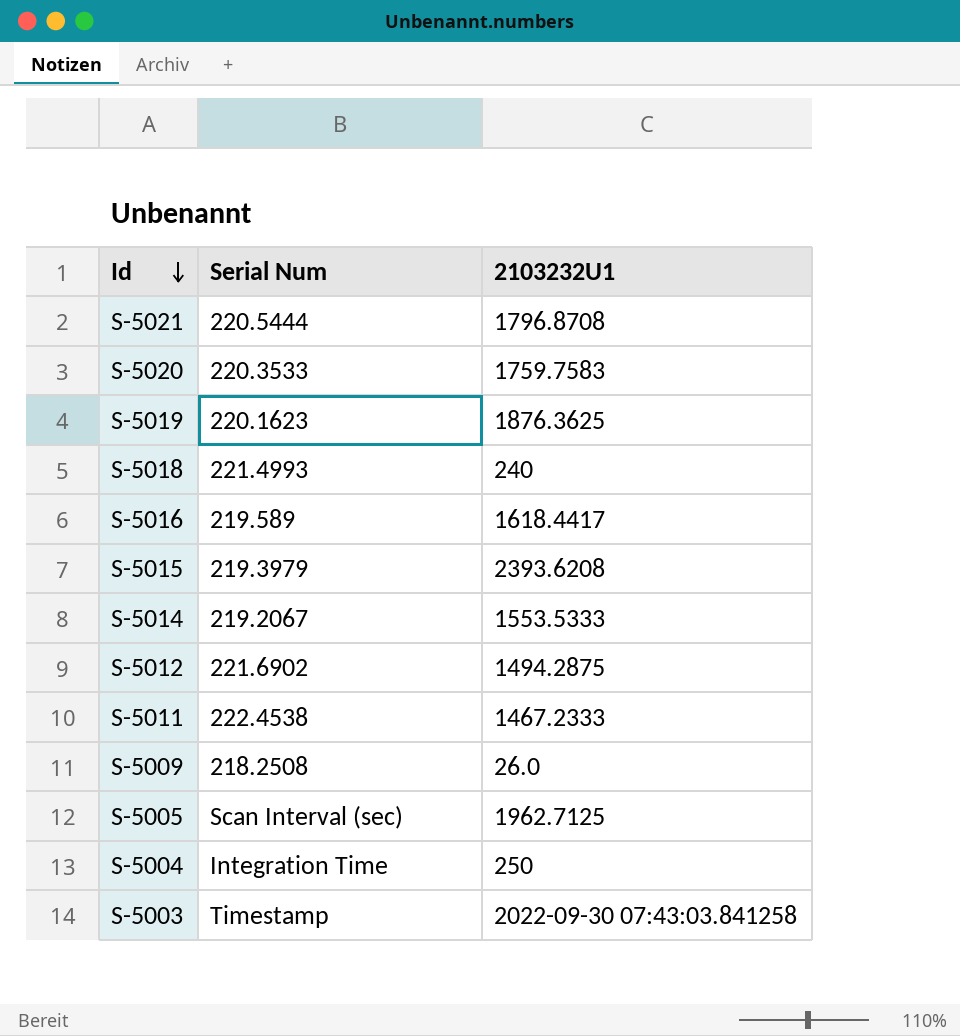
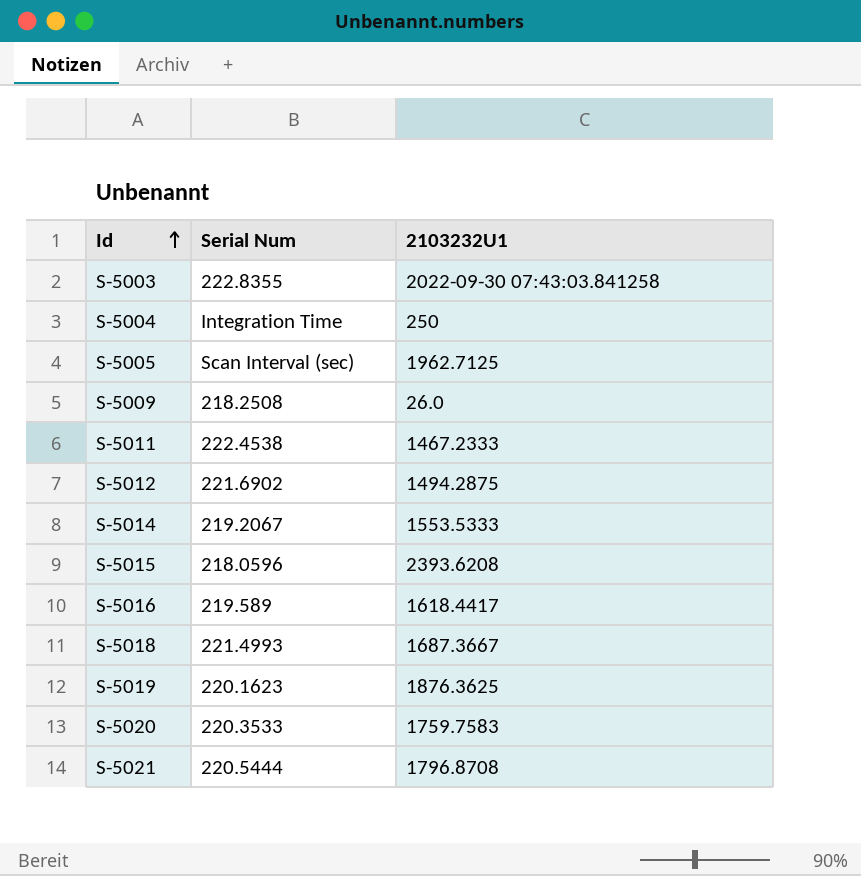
row order: Id descending -> Id ascending
S-5003 | Serial Num: Timestamp -> 222.8355
S-5015 | Serial Num: 219.3979 -> 218.0596
S-5018 | 2103232U1: 240 -> 1687.3667

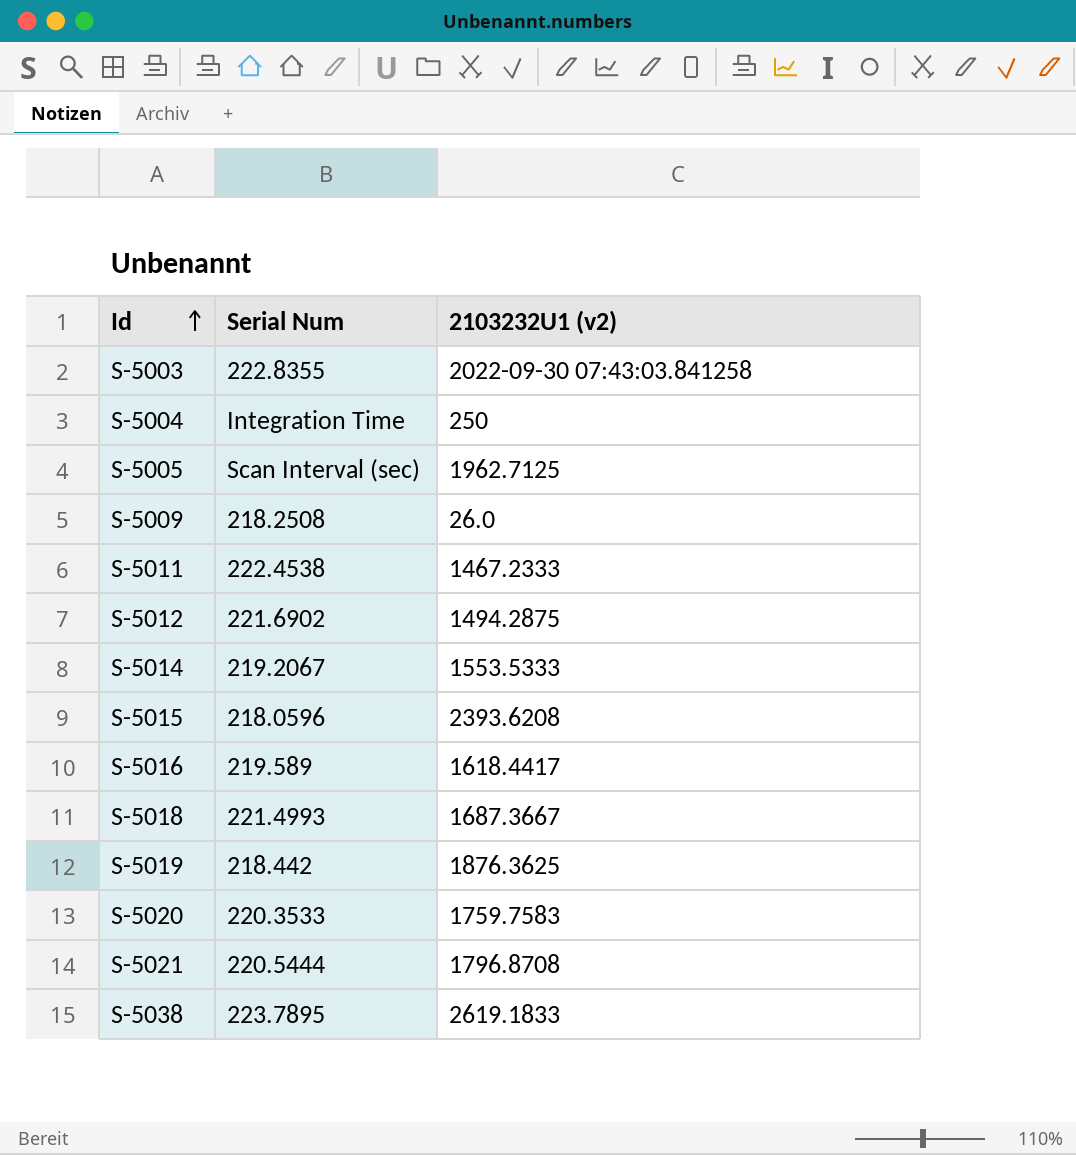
column name: 2103232U1 -> 2103232U1 (v2)
S-5019 | Serial Num: 220.1623 -> 218.442
row S-5038: none -> 223.7895 | 2619.1833

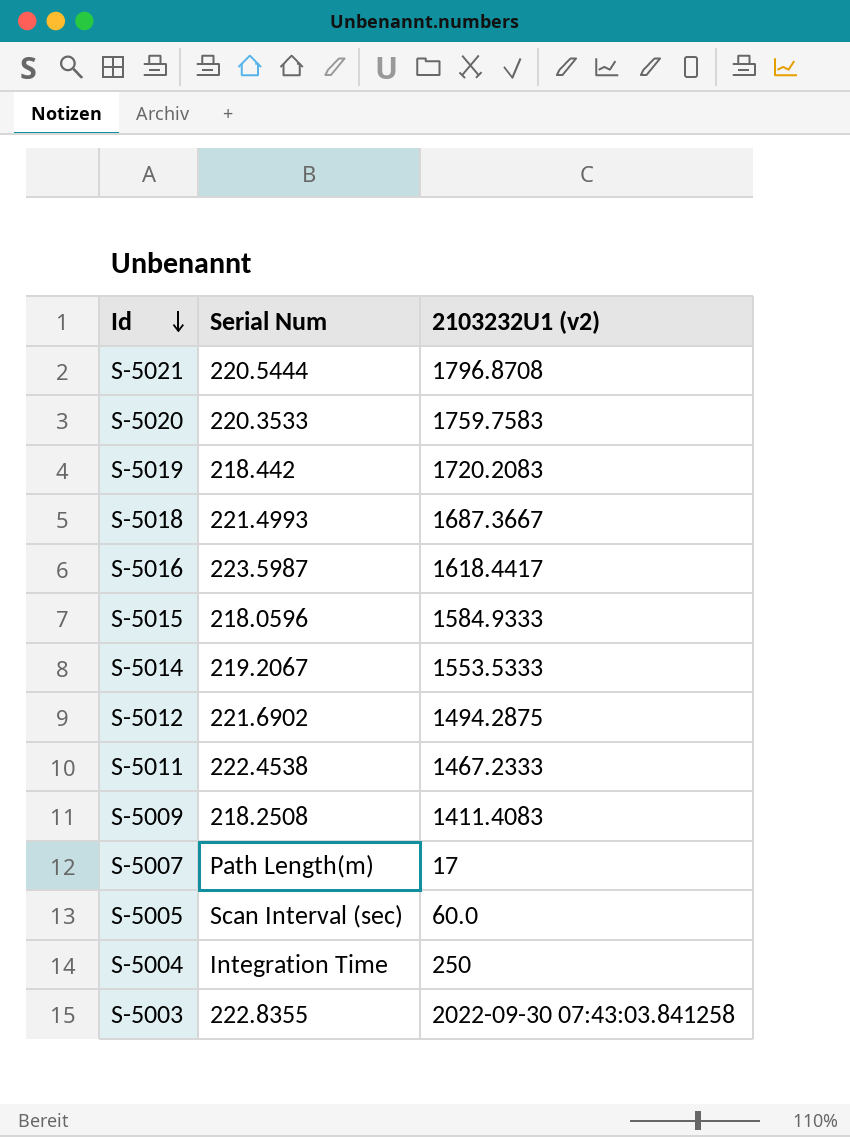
row order: Id ascending -> Id descending
row S-5038: 223.7895 | 2619.1833 -> none
S-5019 | 2103232U1 (v2): 1876.3625 -> 1720.2083
S-5016 | Serial Num: 219.589 -> 223.5987
S-5015 | 2103232U1 (v2): 2393.6208 -> 1584.9333
S-5009 | 2103232U1 (v2): 26.0 -> 1411.4083
row S-5007: none -> Path Length(m) | 17
S-5005 | 2103232U1 (v2): 1962.7125 -> 60.0

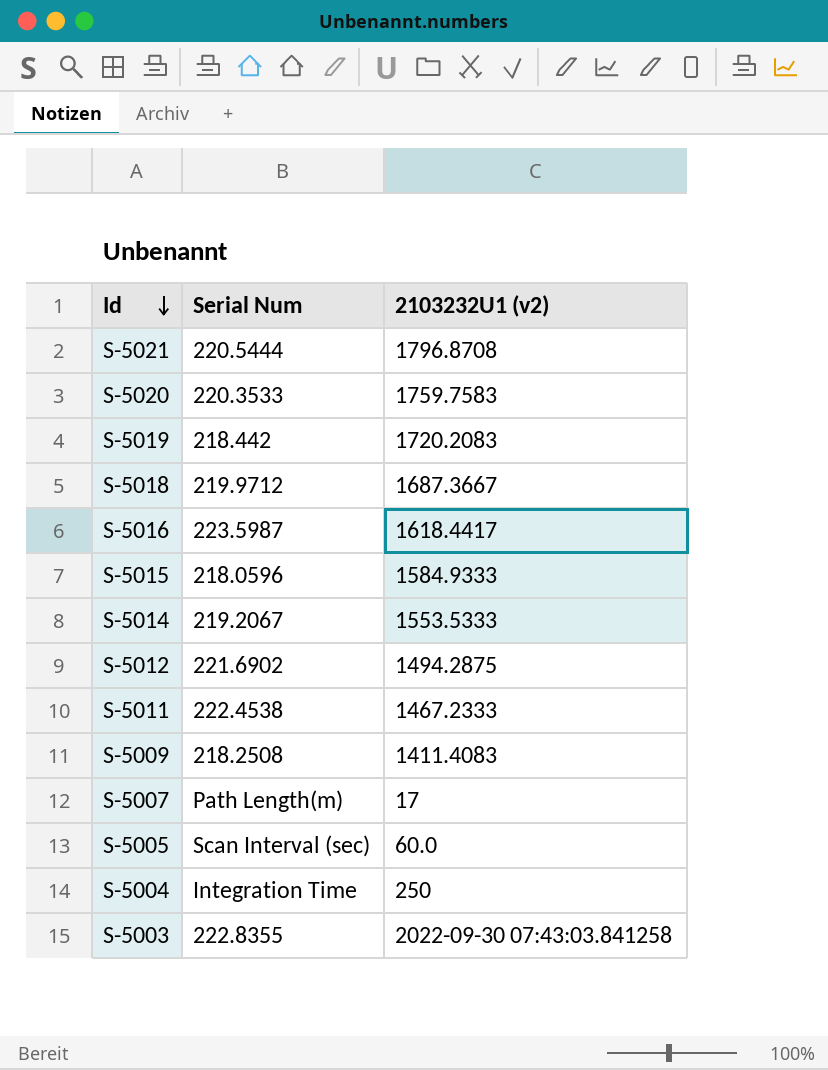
S-5018 | Serial Num: 221.4993 -> 219.9712

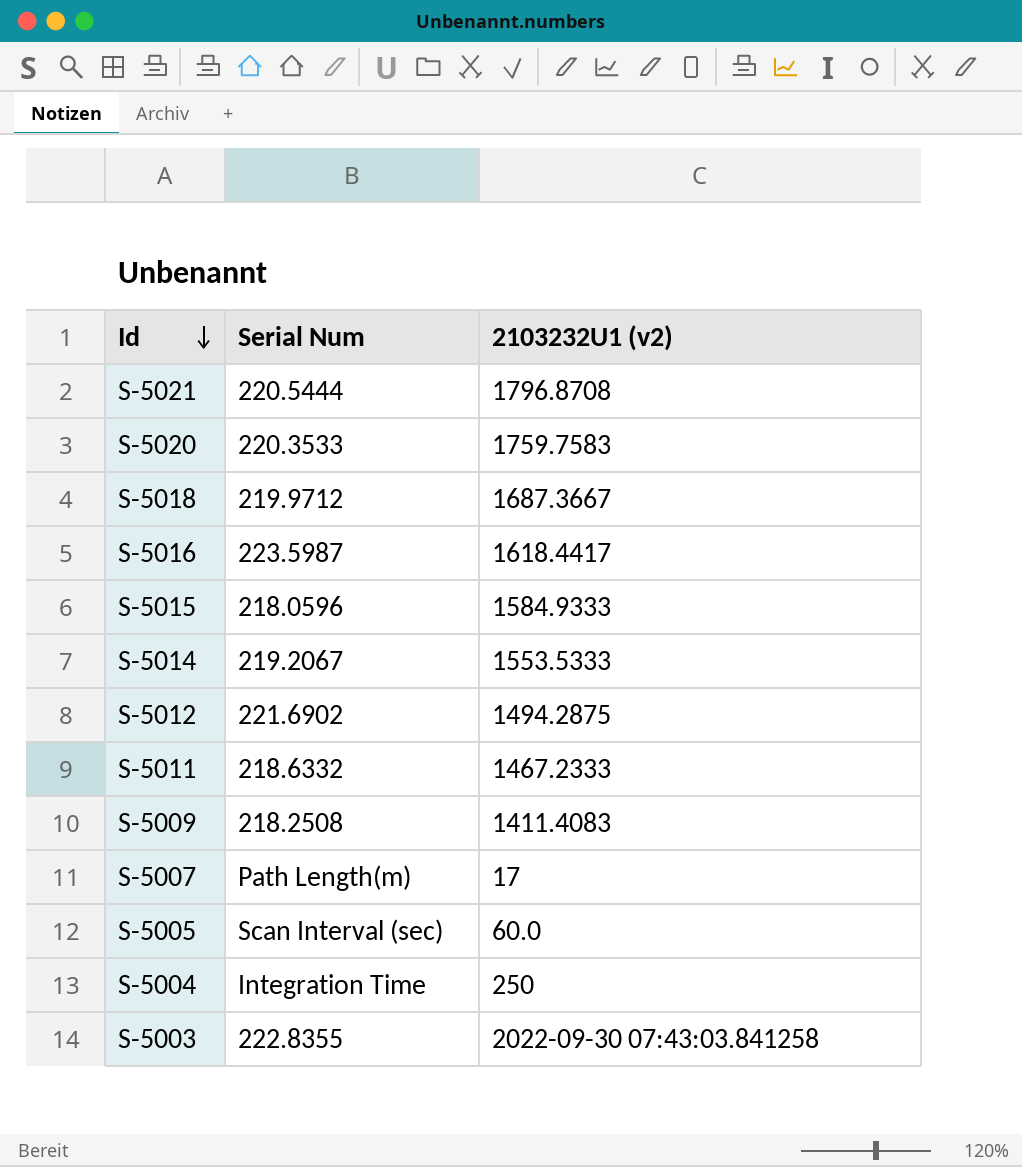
row S-5019: 218.442 | 1720.2083 -> none
S-5011 | Serial Num: 222.4538 -> 218.6332

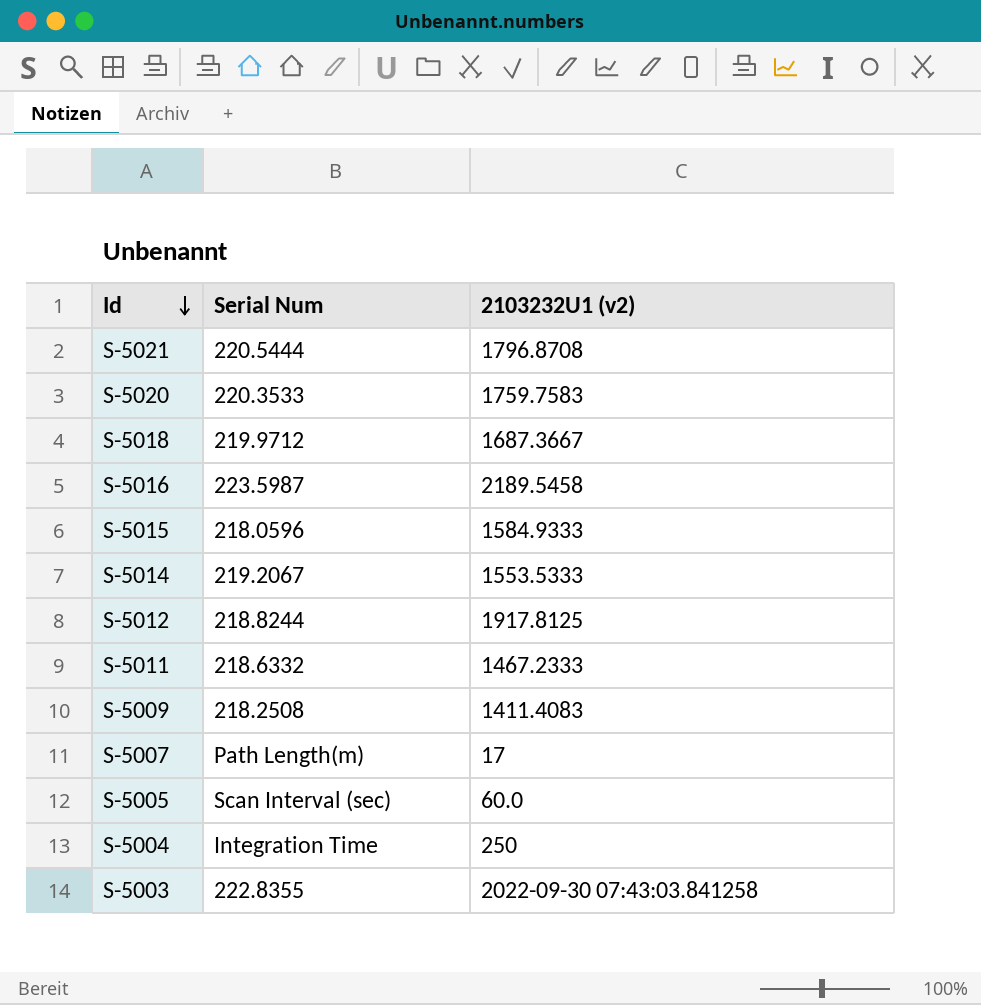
S-5016 | 2103232U1 (v2): 1618.4417 -> 2189.5458
S-5012 | Serial Num: 221.6902 -> 218.8244
S-5012 | 2103232U1 (v2): 1494.2875 -> 1917.8125

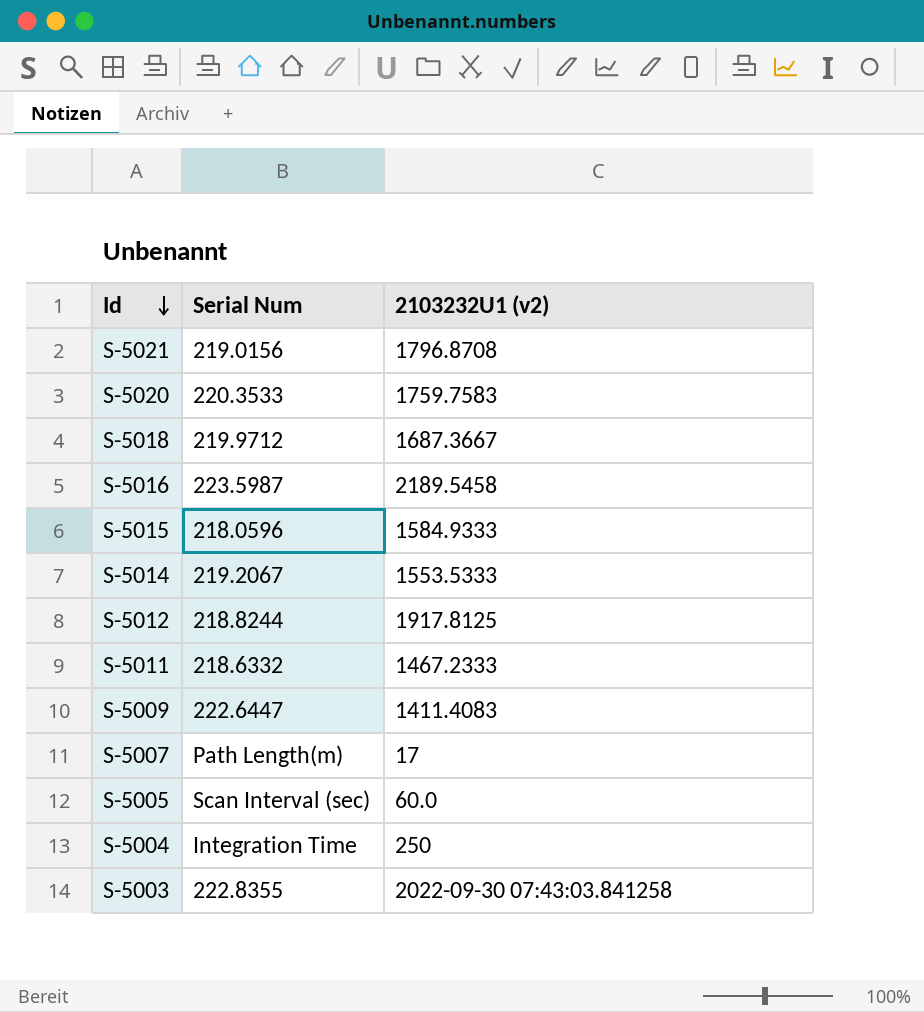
S-5021 | Serial Num: 220.5444 -> 219.0156
S-5009 | Serial Num: 218.2508 -> 222.6447

